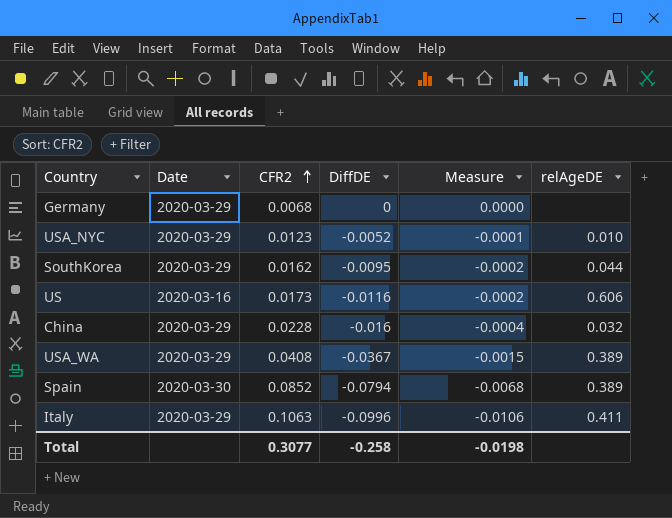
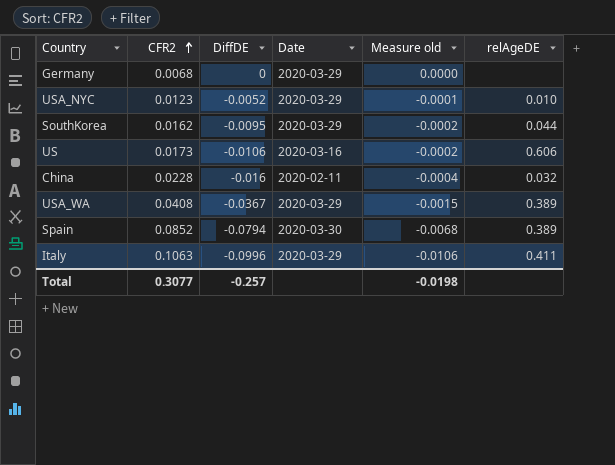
column Date | position: 2 -> 4
column name: Measure -> Measure old
US | DiffDE: -0.0116 -> -0.0106
China | Date: 2020-03-29 -> 2020-02-11
Total | DiffDE: -0.258 -> -0.257

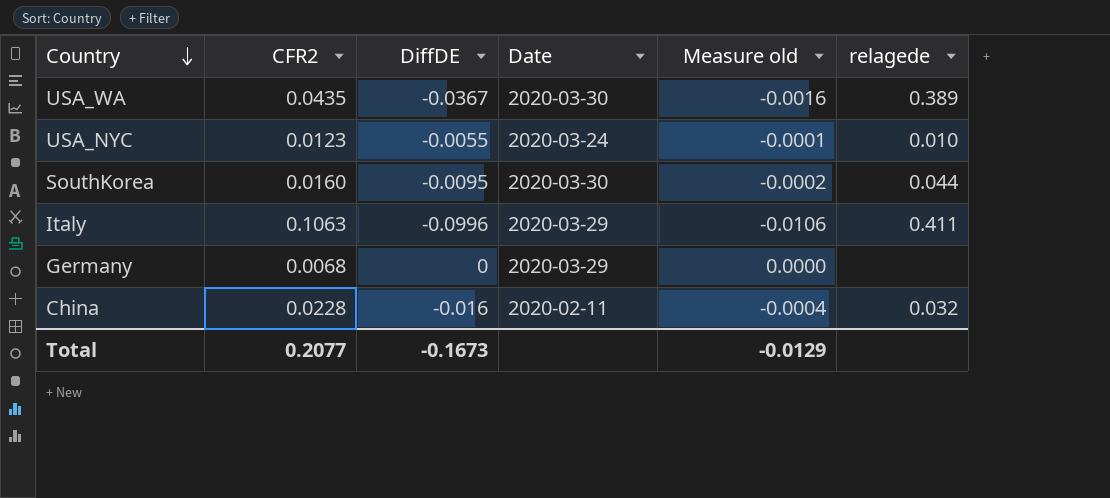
row order: CFR2 ascending -> Country descending
column name: relAgeDE -> relagede
row US: 0.0173 | -0.0106 | 2020-03-16 | -0.0002 | 0.606 -> none
row Spain: 0.0852 | -0.0794 | 2020-03-30 | -0.0068 | 0.389 -> none
USA_WA | CFR2: 0.0408 -> 0.0435
USA_WA | Date: 2020-03-29 -> 2020-03-30
USA_WA | Measure old: -0.0015 -> -0.0016
USA_NYC | DiffDE: -0.0052 -> -0.0055
USA_NYC | Date: 2020-03-29 -> 2020-03-24
SouthKorea | CFR2: 0.0162 -> 0.0160
SouthKorea | Date: 2020-03-29 -> 2020-03-30
Total | CFR2: 0.3077 -> 0.2077
Total | DiffDE: -0.257 -> -0.1673
Total | Measure old: -0.0198 -> -0.0129

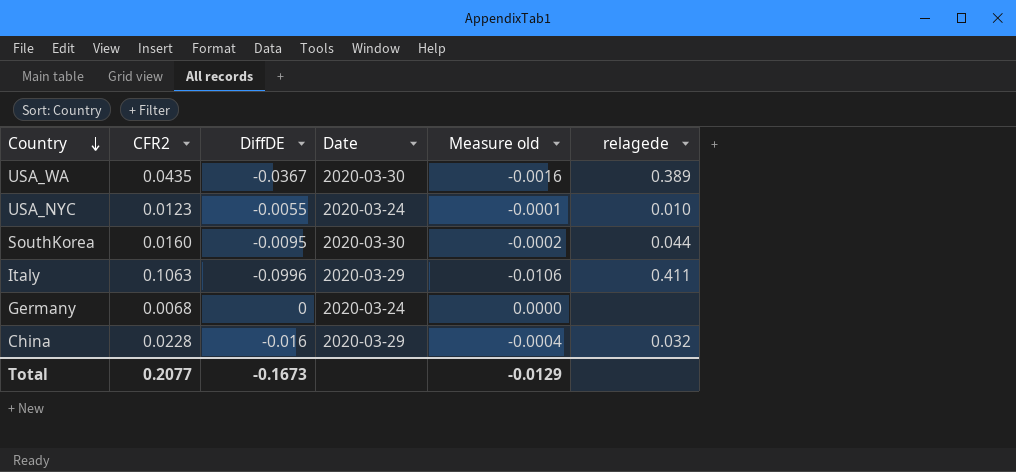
Germany | Date: 2020-03-29 -> 2020-03-24
China | Date: 2020-02-11 -> 2020-03-29

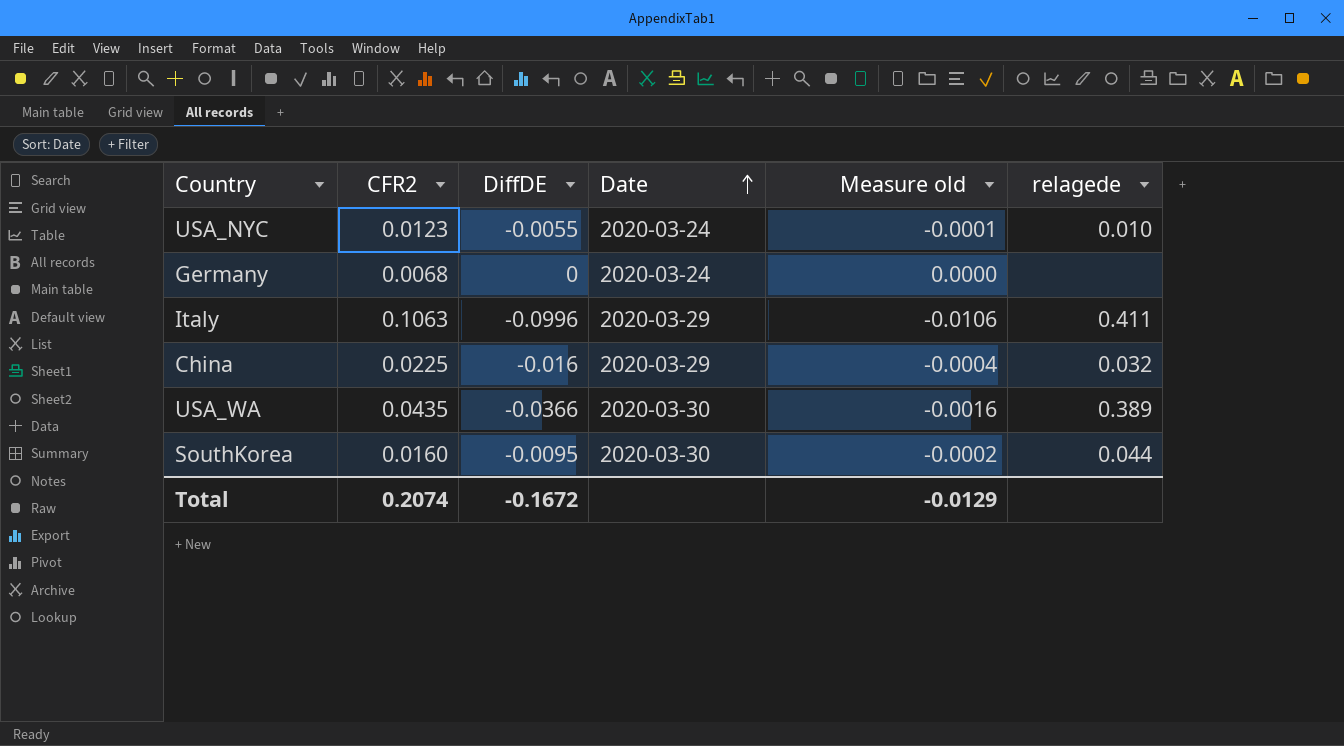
row order: Country descending -> Date ascending
China | CFR2: 0.0228 -> 0.0225
USA_WA | DiffDE: -0.0367 -> -0.0366
Total | CFR2: 0.2077 -> 0.2074
Total | DiffDE: -0.1673 -> -0.1672

